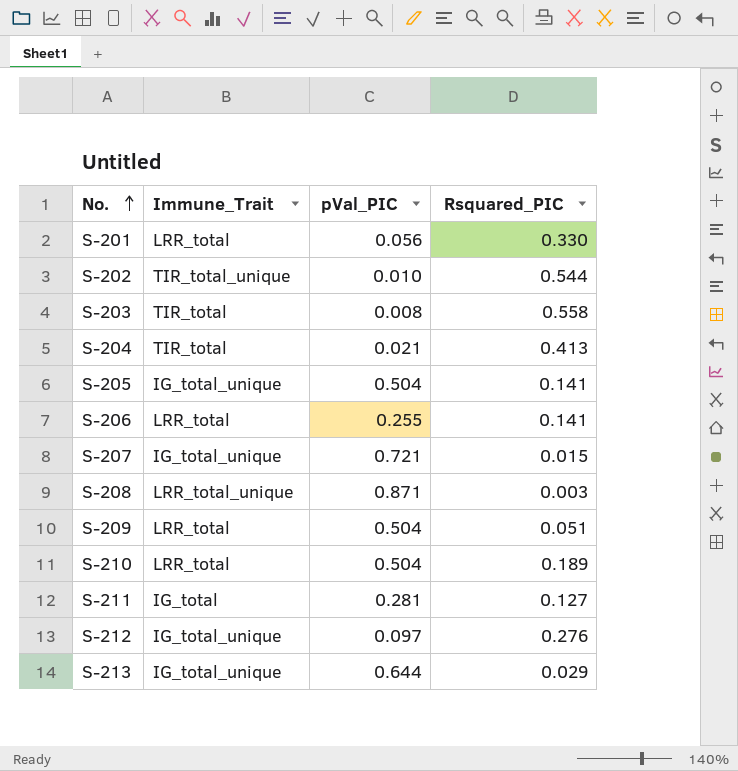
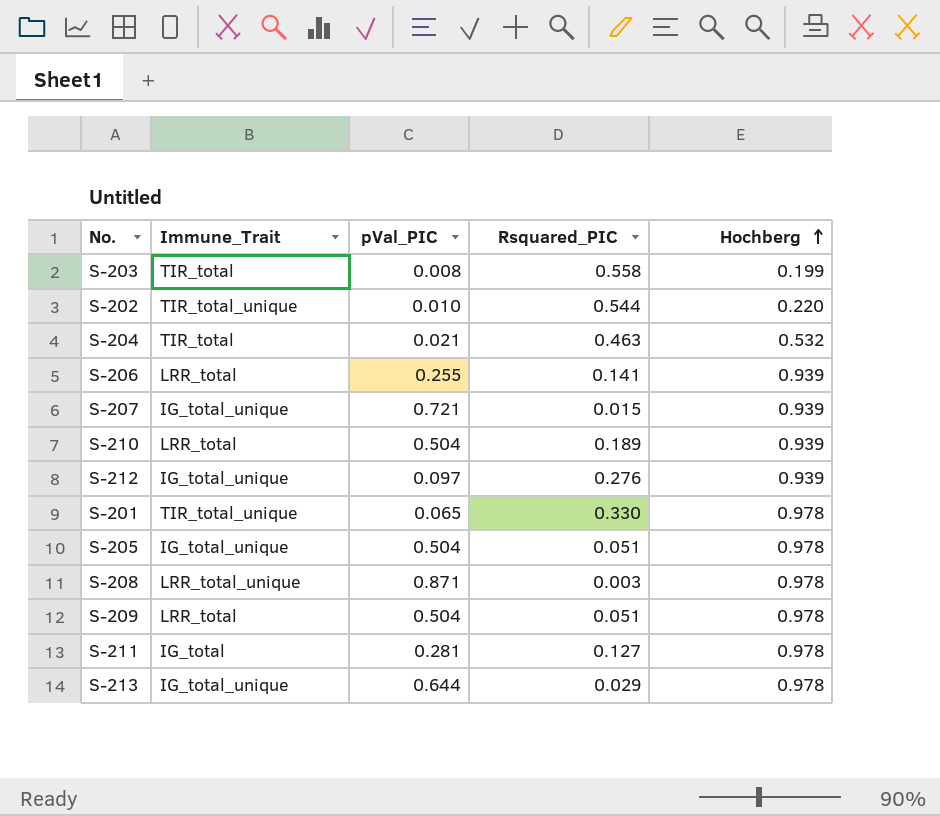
row order: No. ascending -> Hochberg ascending
column Hochberg | position: none -> 5
S-204 | Rsquared_PIC: 0.413 -> 0.463
S-201 | Immune_Trait: LRR_total -> TIR_total_unique
S-201 | pVal_PIC: 0.056 -> 0.065
S-205 | Rsquared_PIC: 0.141 -> 0.051

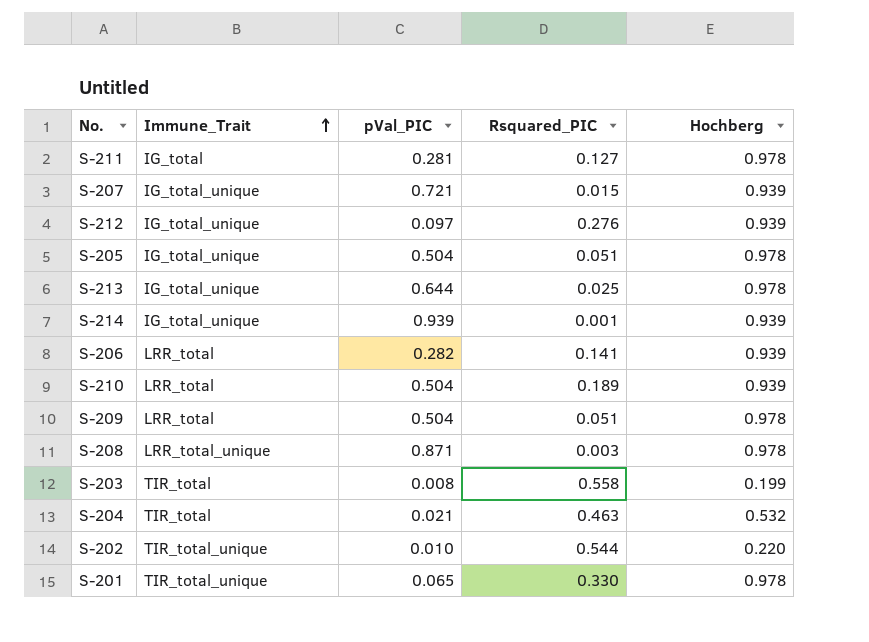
row order: Hochberg ascending -> Immune_Trait ascending
S-213 | Rsquared_PIC: 0.029 -> 0.025
row S-214: none -> IG_total_unique | 0.939 | 0.001 | 0.939
S-206 | pVal_PIC: 0.255 -> 0.282

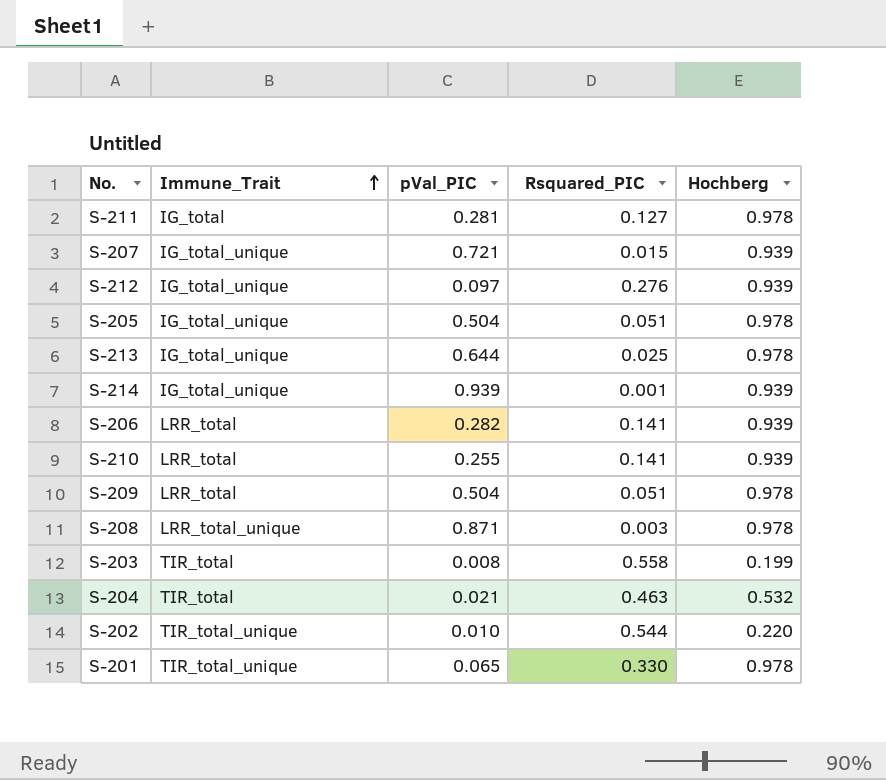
S-210 | pVal_PIC: 0.504 -> 0.255
S-210 | Rsquared_PIC: 0.189 -> 0.141

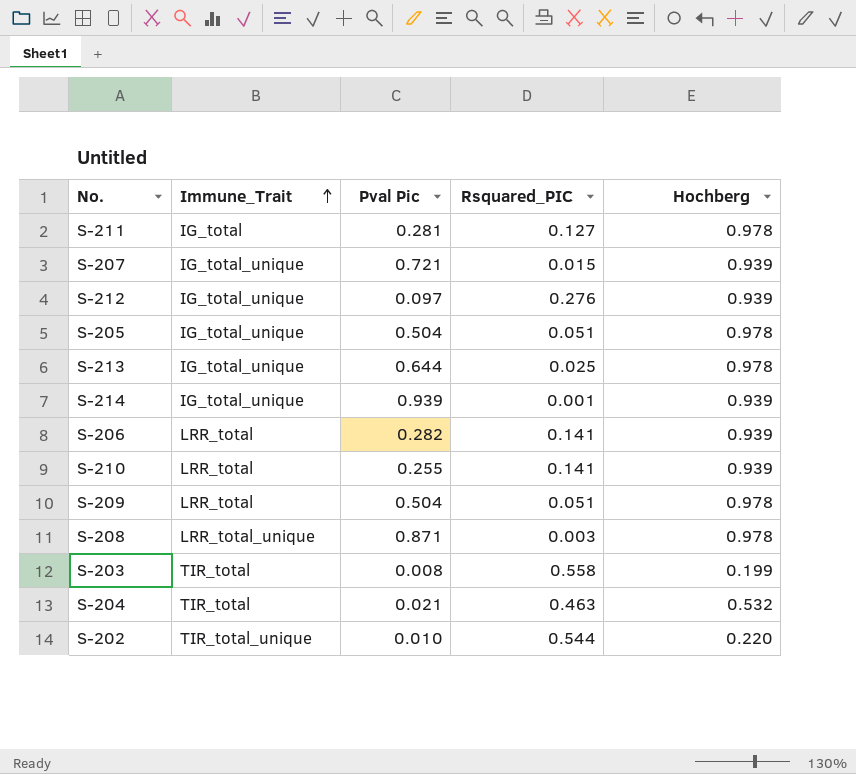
column name: pVal_PIC -> Pval Pic
row S-201: TIR_total_unique | 0.065 | 0.330 | 0.978 -> none

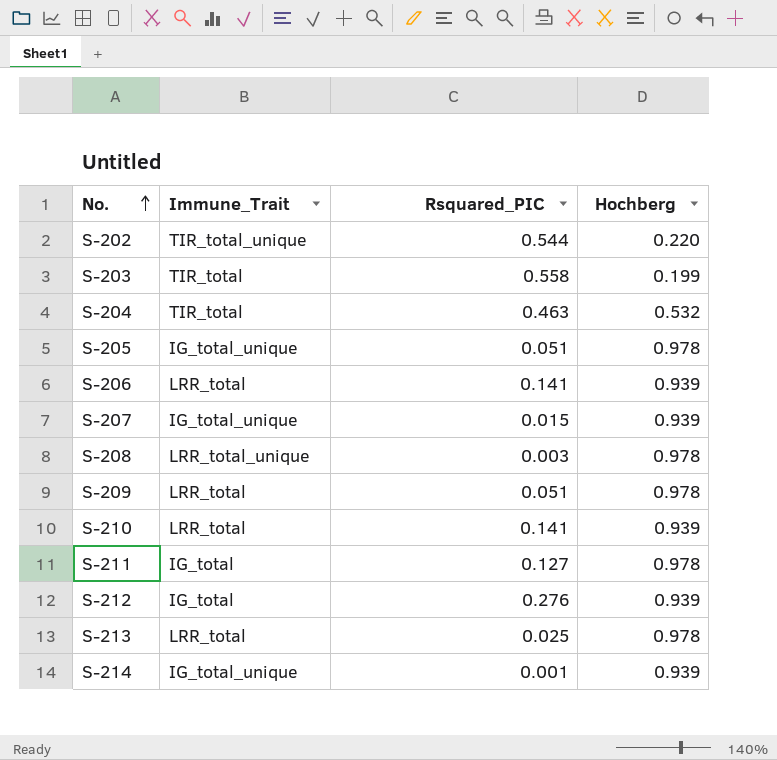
row order: Immune_Trait ascending -> No. ascending
column Pval Pic | position: 3 -> none
S-212 | Immune_Trait: IG_total_unique -> IG_total
S-213 | Immune_Trait: IG_total_unique -> LRR_total

